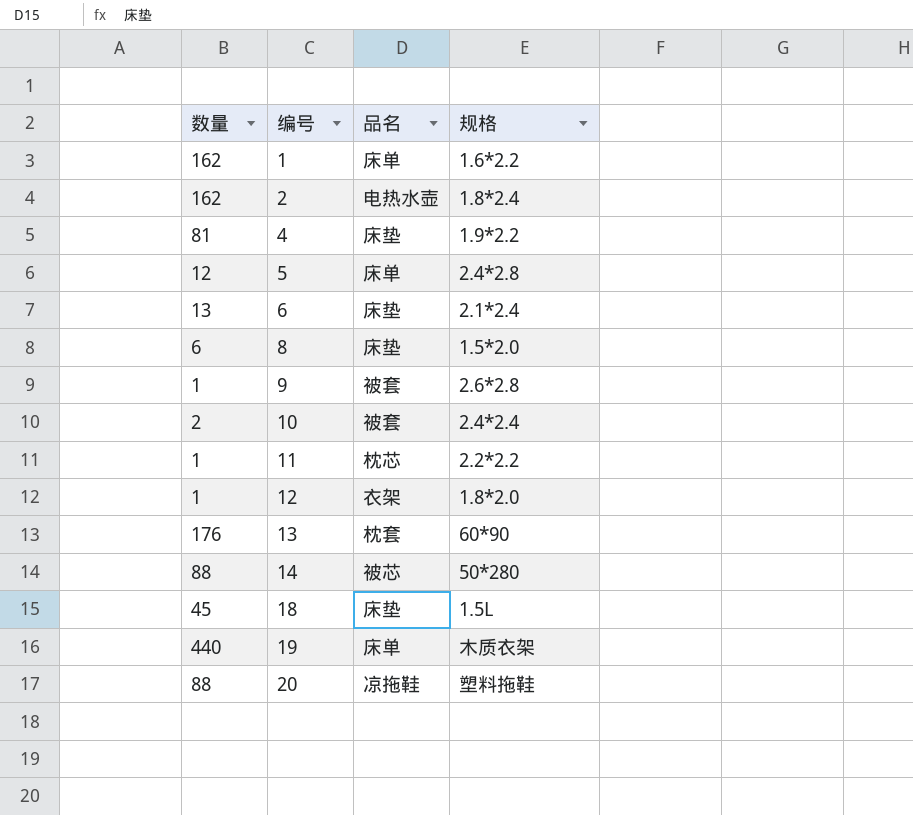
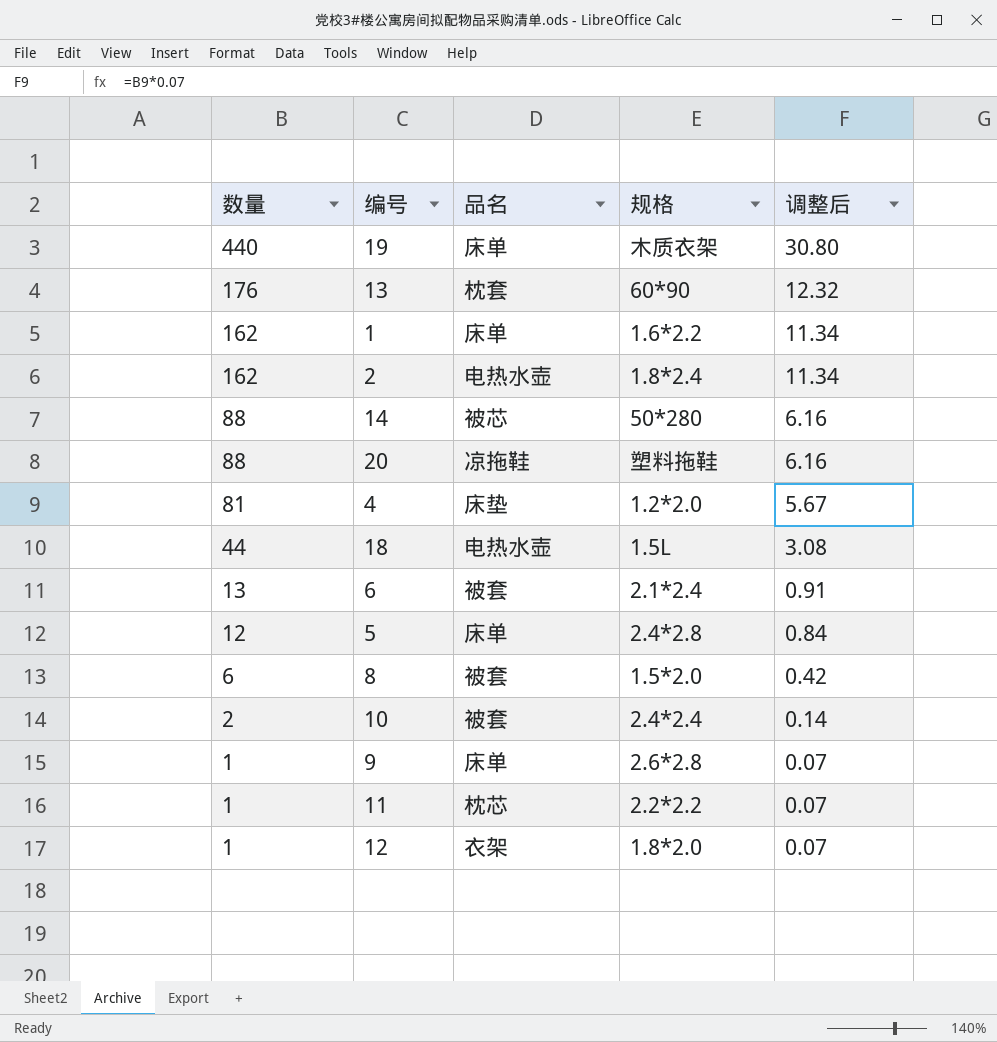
row order: 编号 ascending -> 数量 descending
column 调整后 | formula: none -> [数量] * 0.07
4 | 规格: 1.9*2.2 -> 1.2*2.0
18 | 数量: 45 -> 44
18 | 品名: 床垫 -> 电热水壶
6 | 品名: 床垫 -> 被套
8 | 品名: 床垫 -> 被套
9 | 品名: 被套 -> 床单

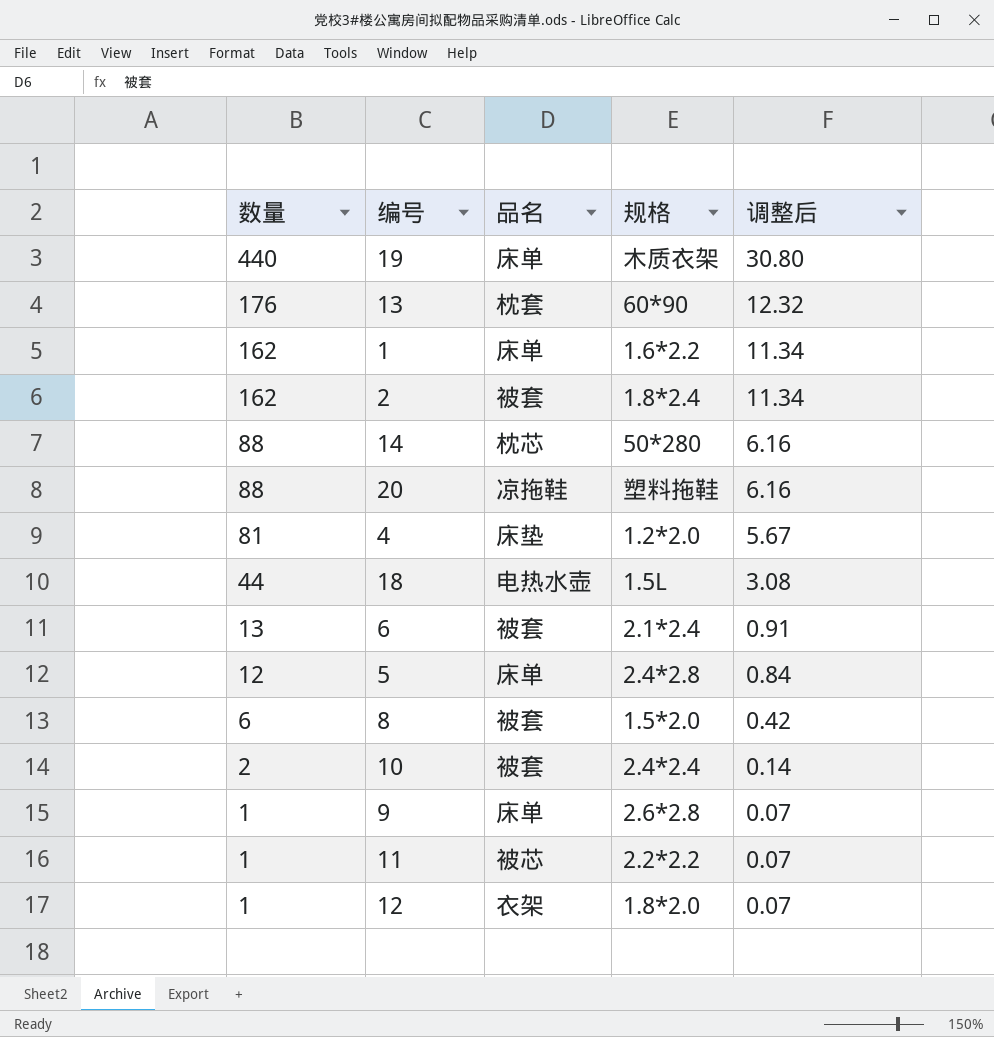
2 | 品名: 电热水壶 -> 被套
14 | 品名: 被芯 -> 枕芯
11 | 品名: 枕芯 -> 被芯

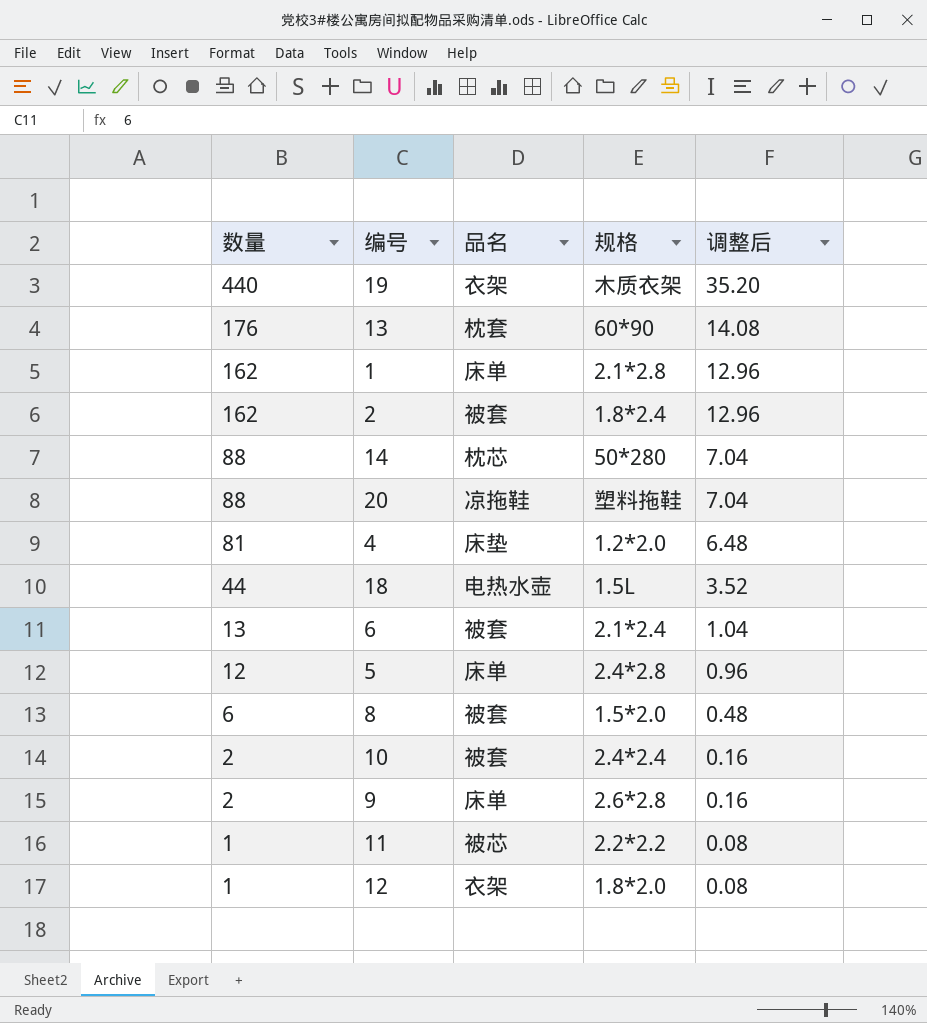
column 调整后 | formula: [数量] * 0.07 -> [数量] * 0.08
19 | 品名: 床单 -> 衣架
1 | 规格: 1.6*2.2 -> 2.1*2.8
9 | 数量: 1 -> 2

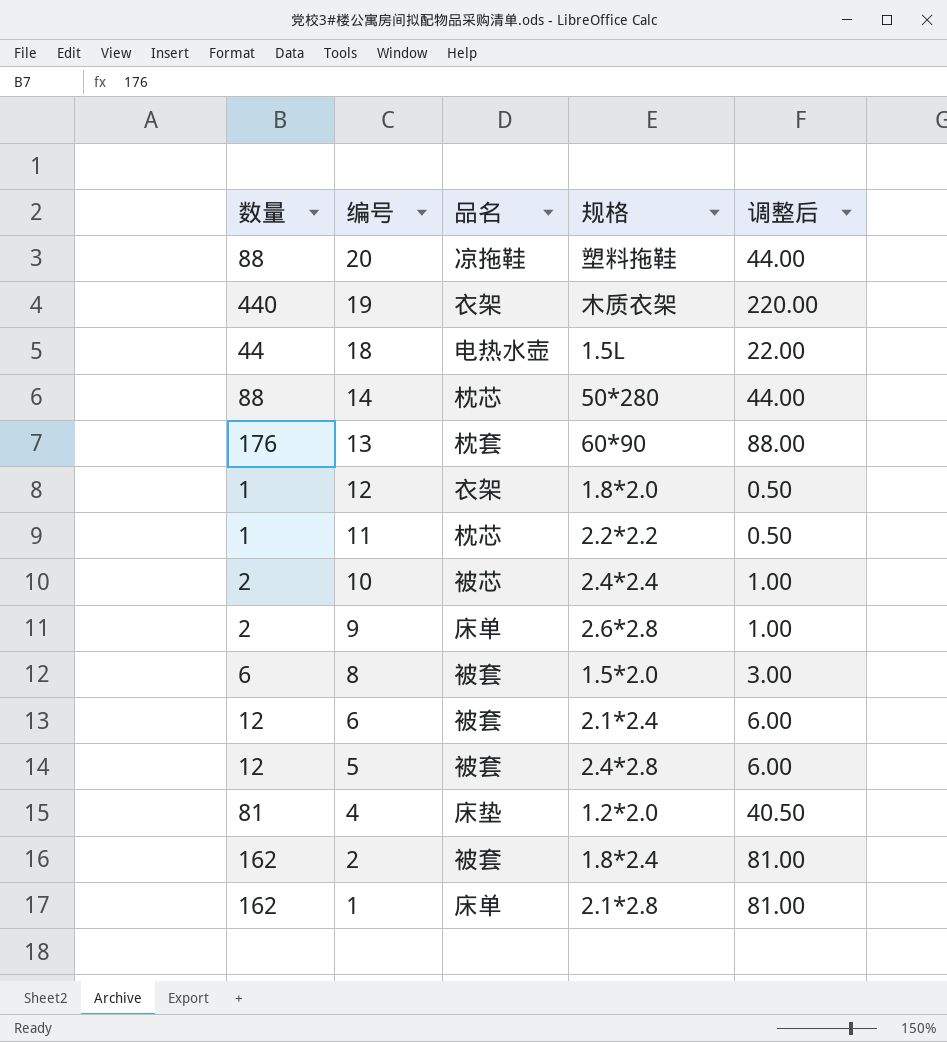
row order: 数量 descending -> 编号 descending
column 调整后 | formula: [数量] * 0.08 -> [数量] * 0.5
11 | 品名: 被芯 -> 枕芯
10 | 品名: 被套 -> 被芯
6 | 数量: 13 -> 12
5 | 品名: 床单 -> 被套

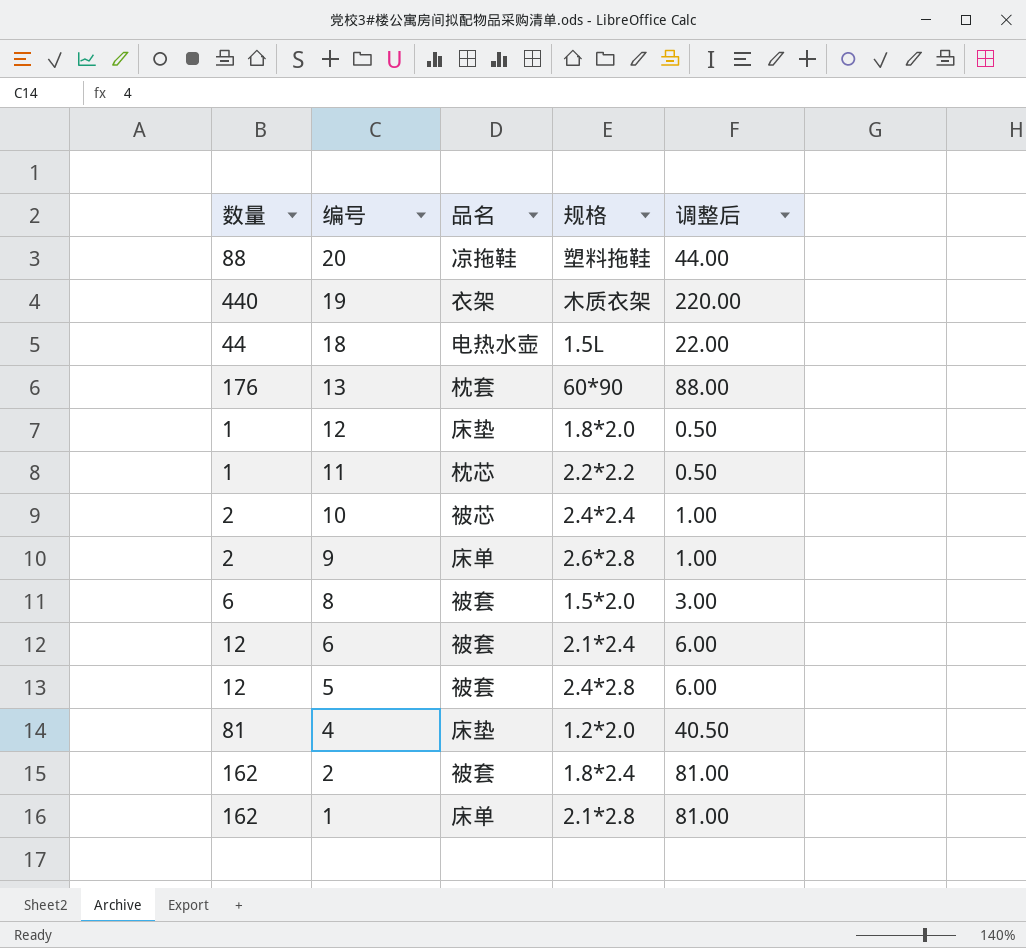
row 14: 88 | 枕芯 | 50*280 | 44.00 -> none
12 | 品名: 衣架 -> 床垫

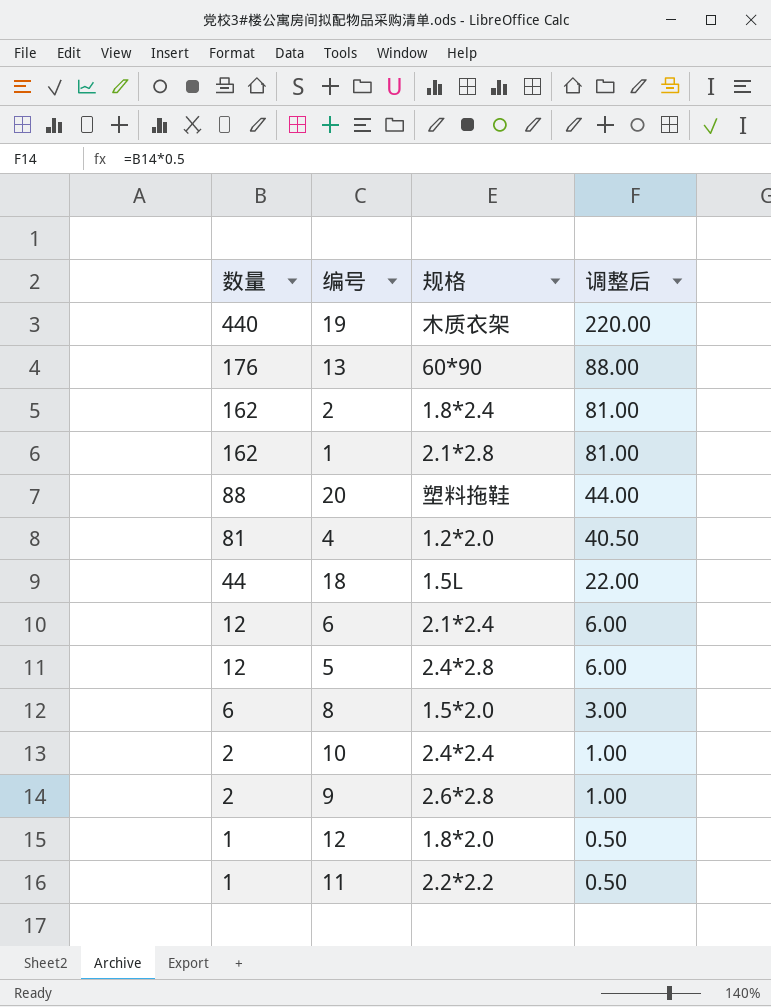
row order: 编号 descending -> 数量 descending
column 品名 | position: 3 -> none

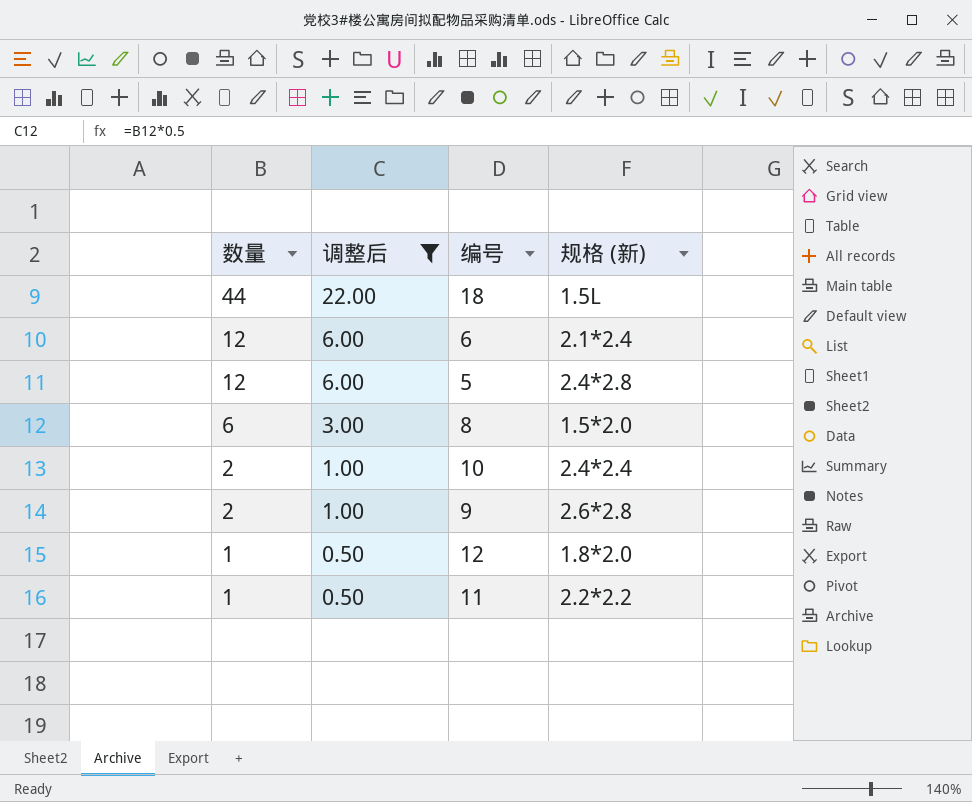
filter: none -> 调整后 <= 22.00
column 调整后 | position: 4 -> 2
column name: 规格 -> 规格 (新)

